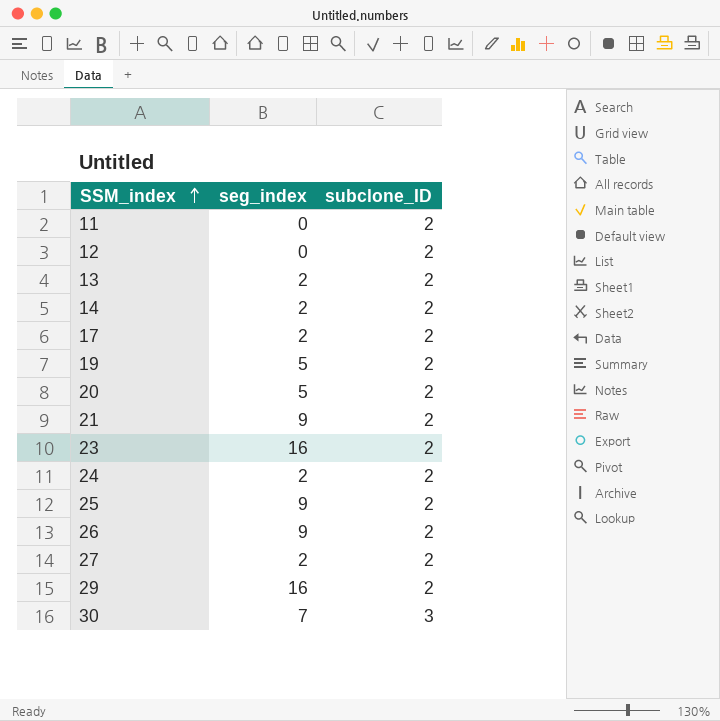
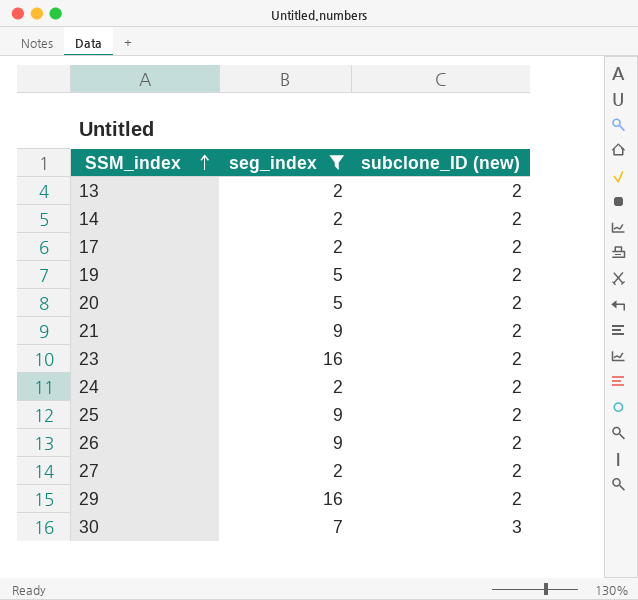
filter: none -> seg_index != 0
column name: subclone_ID -> subclone_ID (new)

